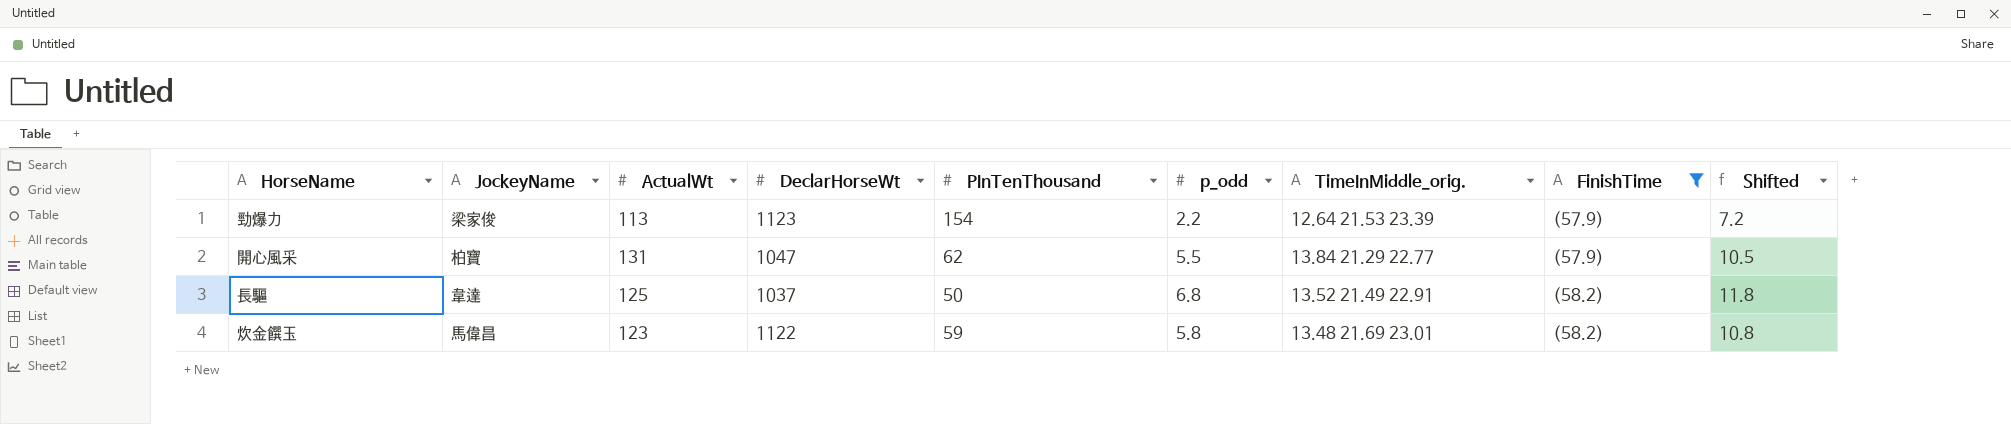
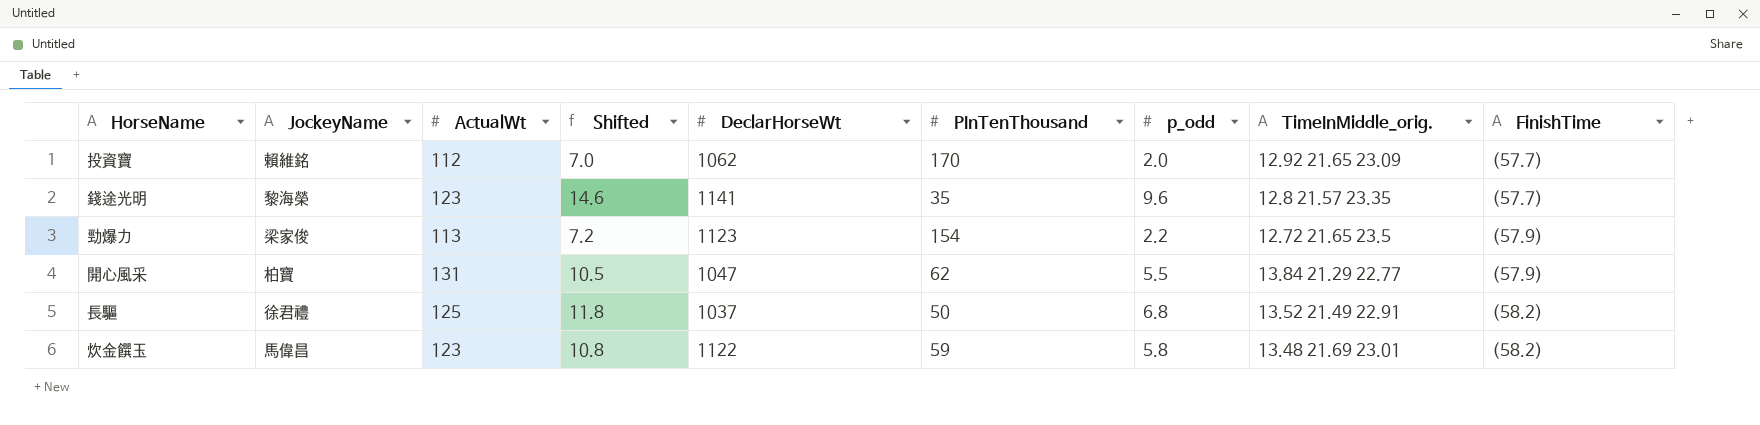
filter: FinishTime != (57.7) -> none
column Shifted | position: 9 -> 4
勁爆力 | TimeInMiddle_orig.: 12.64 21.53 23.39 -> 12.72 21.65 23.5
長驅 | JockeyName: 韋達 -> 徐君禮

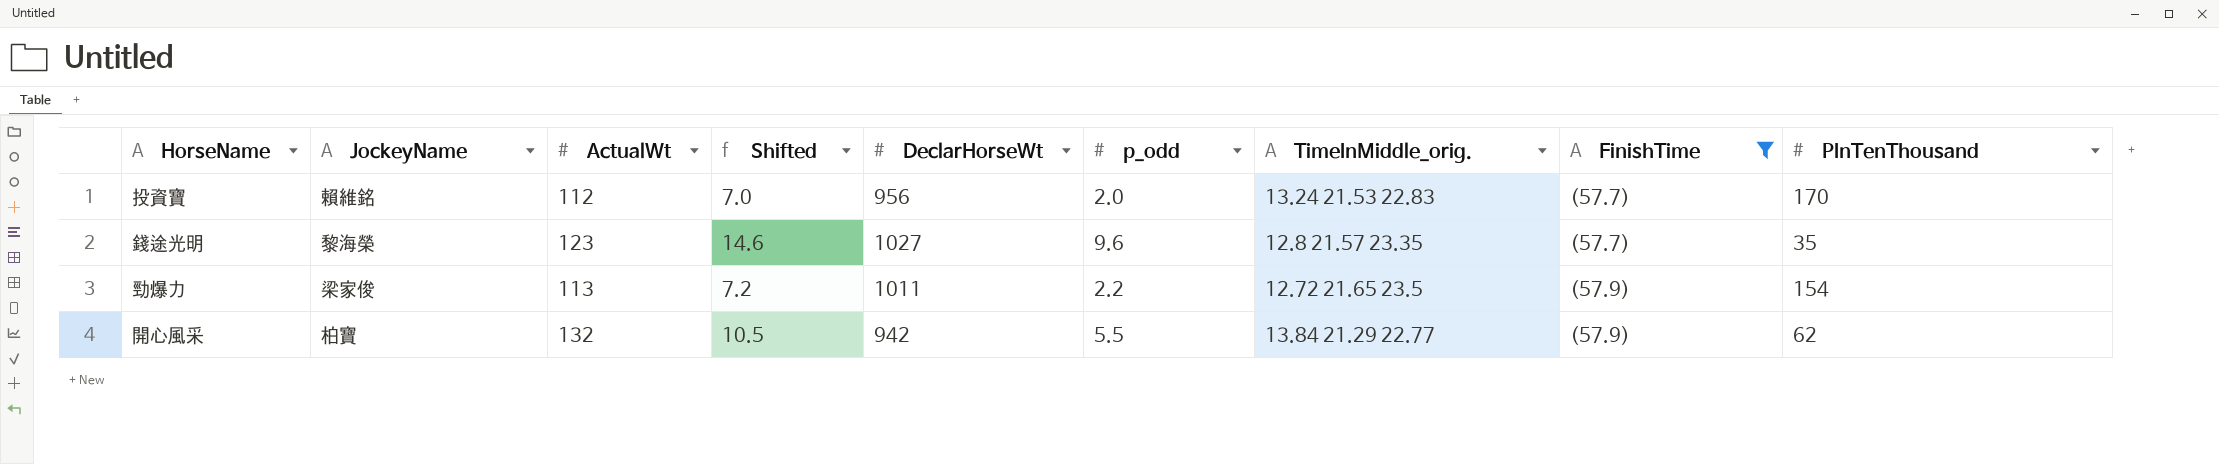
filter: none -> FinishTime != (58.2)
column PInTenThousand | position: 6 -> 9
投資寶 | DeclarHorseWt: 1062 -> 956
投資寶 | TimeInMiddle_orig.: 12.92 21.65 23.09 -> 13.24 21.53 22.83
錢途光明 | DeclarHorseWt: 1141 -> 1027
勁爆力 | DeclarHorseWt: 1123 -> 1011
開心風采 | ActualWt: 131 -> 132
開心風采 | DeclarHorseWt: 1047 -> 942

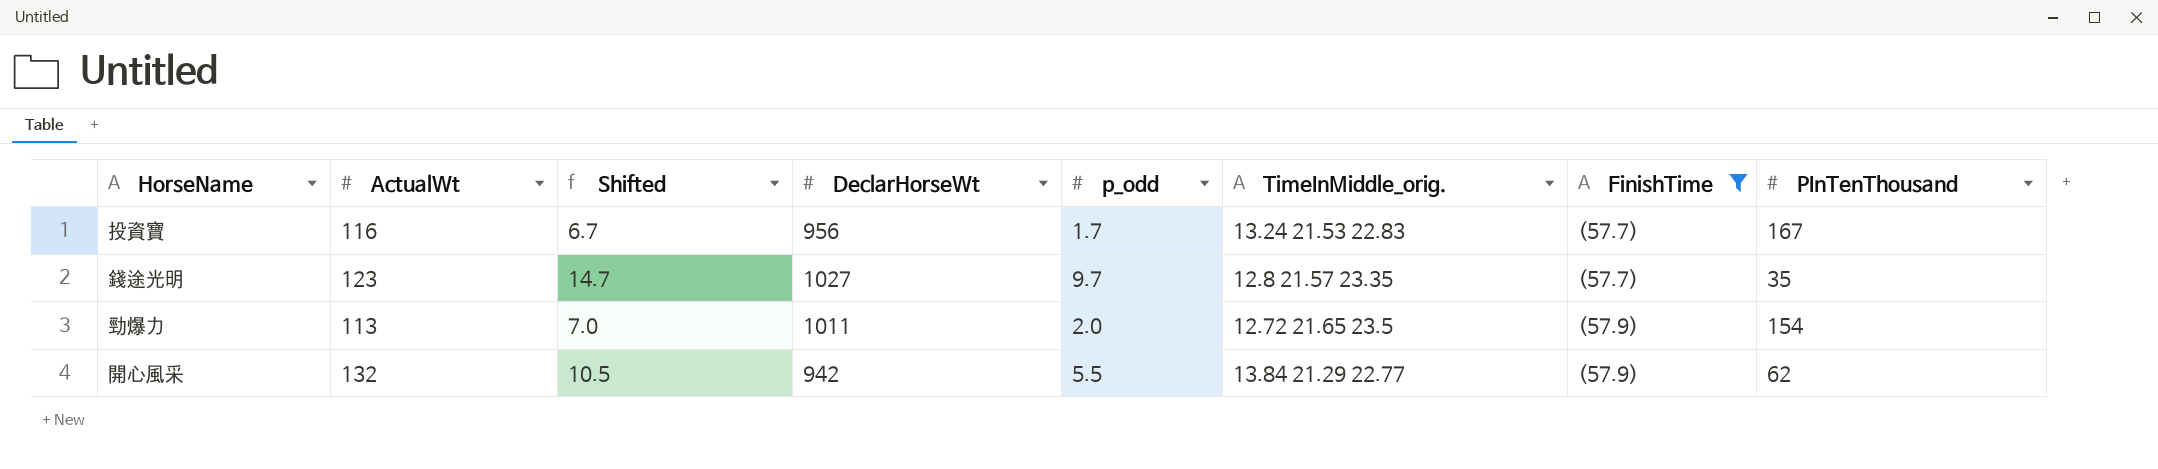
column JockeyName | position: 2 -> none
投資寶 | ActualWt: 112 -> 116
投資寶 | Shifted: 7.0 -> 6.7
投資寶 | p_odd: 2.0 -> 1.7
投資寶 | PInTenThousand: 170 -> 167
錢途光明 | Shifted: 14.6 -> 14.7
錢途光明 | p_odd: 9.6 -> 9.7
勁爆力 | Shifted: 7.2 -> 7.0
勁爆力 | p_odd: 2.2 -> 2.0

